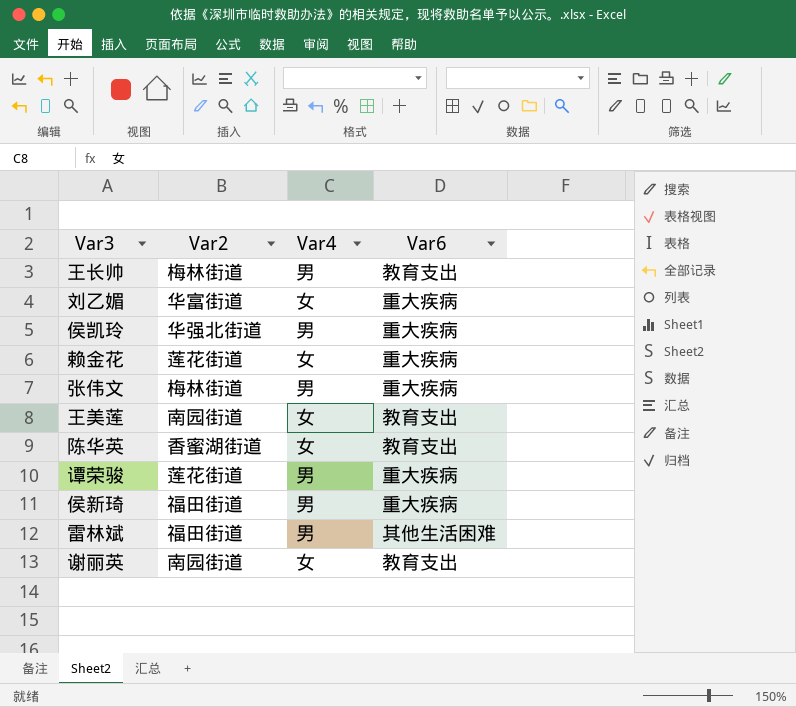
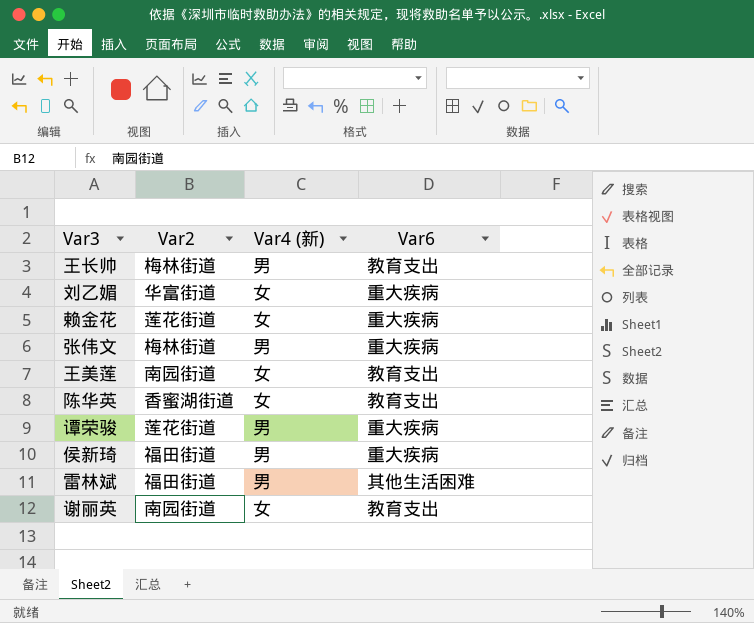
column name: Var4 -> Var4 (新)
row 侯凯玲: 华强北街道 | 男 | 重大疾病 -> none

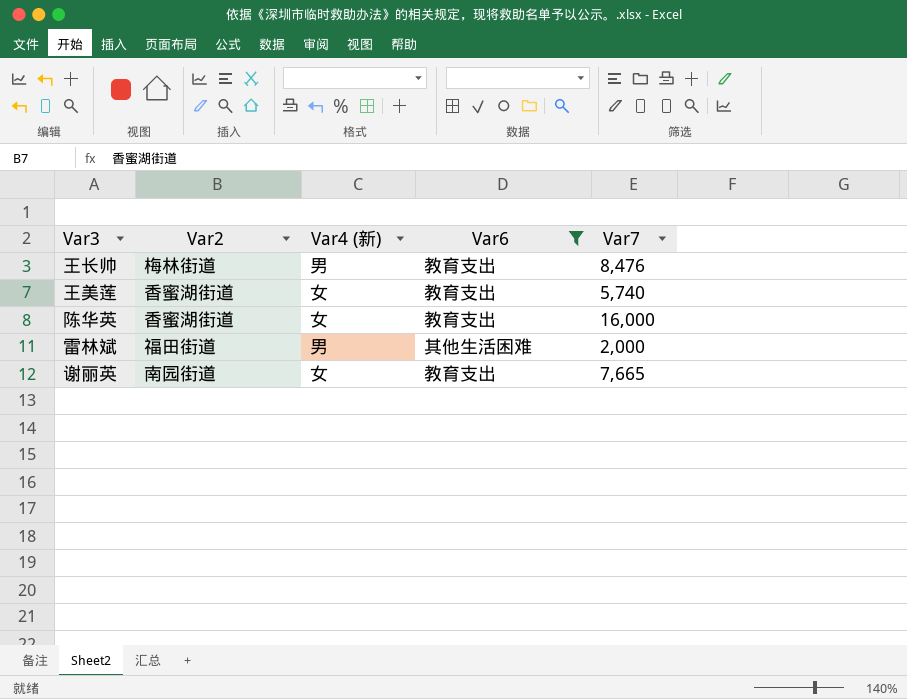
filter: none -> Var6 != 重大疾病
column Var7 | position: none -> 5
王美莲 | Var2: 南园街道 -> 香蜜湖街道

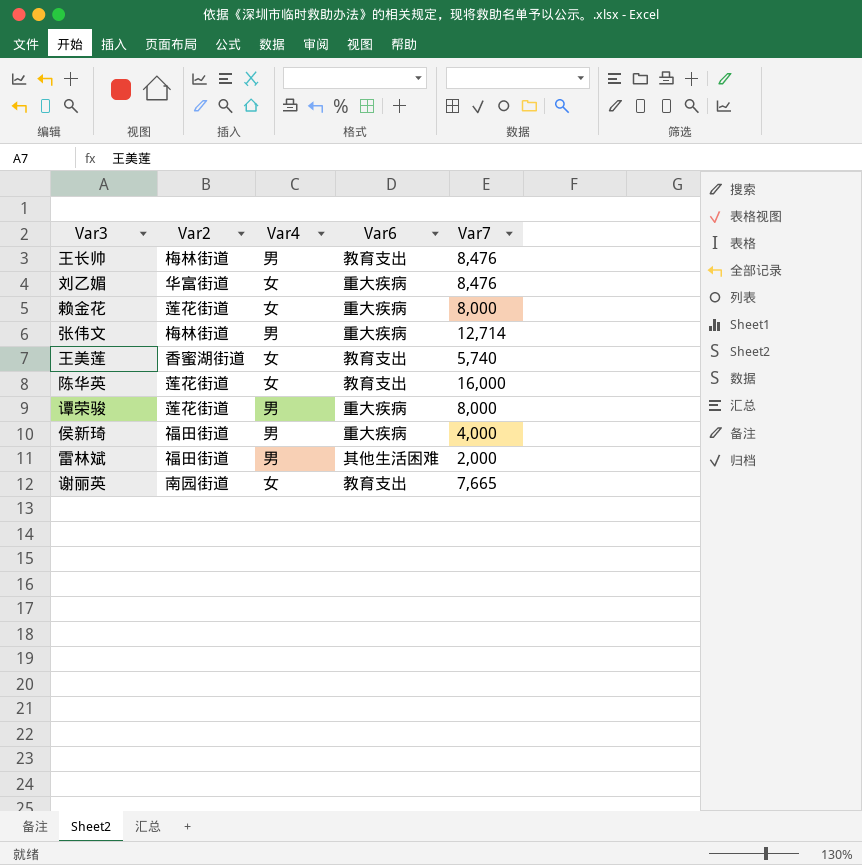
filter: Var6 != 重大疾病 -> none
column name: Var4 (新) -> Var4
陈华英 | Var2: 香蜜湖街道 -> 莲花街道

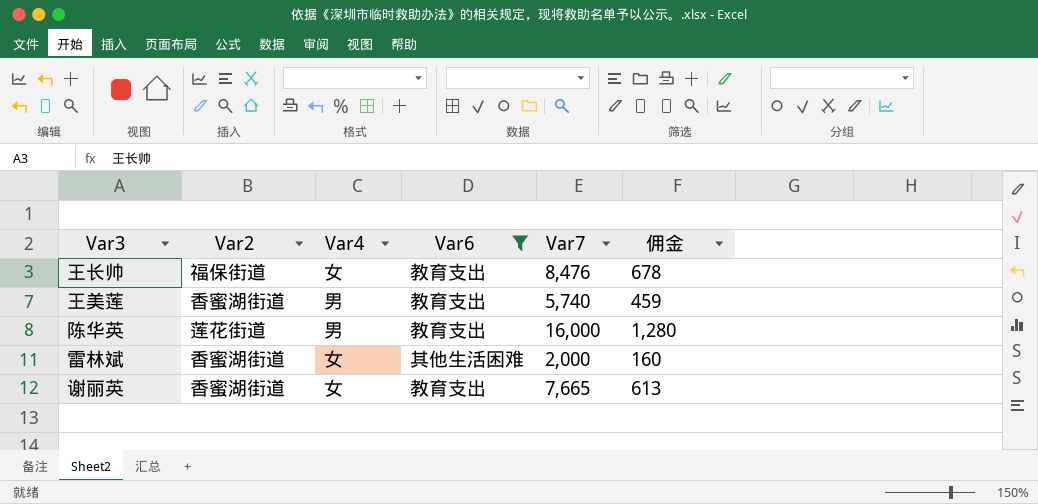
filter: none -> Var6 != 重大疾病
column 佣金 | formula: none -> [Var7] * 0.08
王长帅 | Var2: 梅林街道 -> 福保街道
王长帅 | Var4: 男 -> 女
王美莲 | Var4: 女 -> 男
陈华英 | Var4: 女 -> 男
雷林斌 | Var2: 福田街道 -> 香蜜湖街道
雷林斌 | Var4: 男 -> 女
谢丽英 | Var2: 南园街道 -> 香蜜湖街道

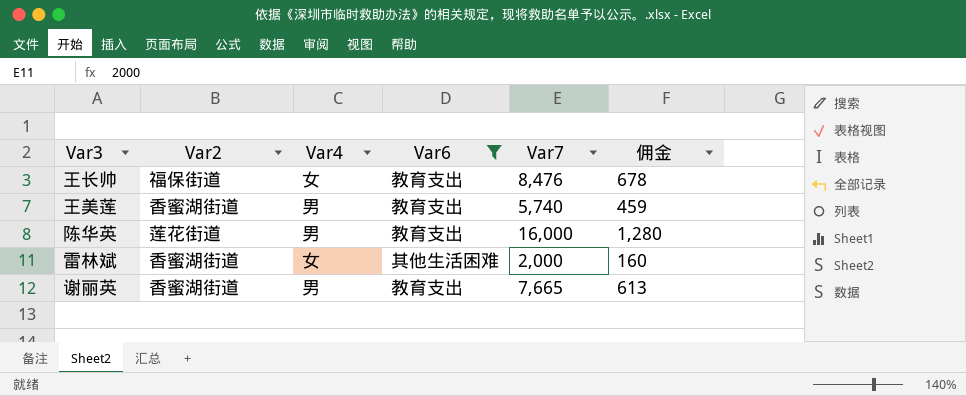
谢丽英 | Var4: 女 -> 男

